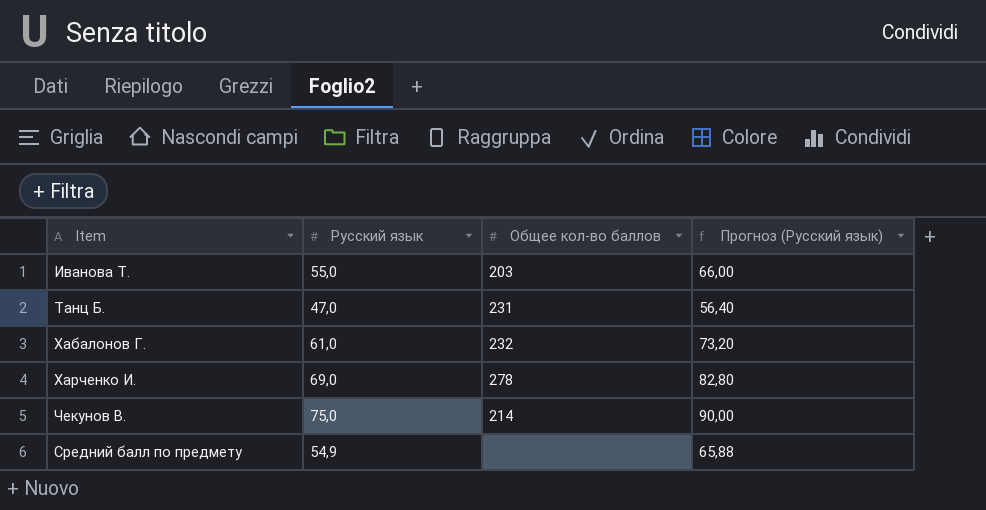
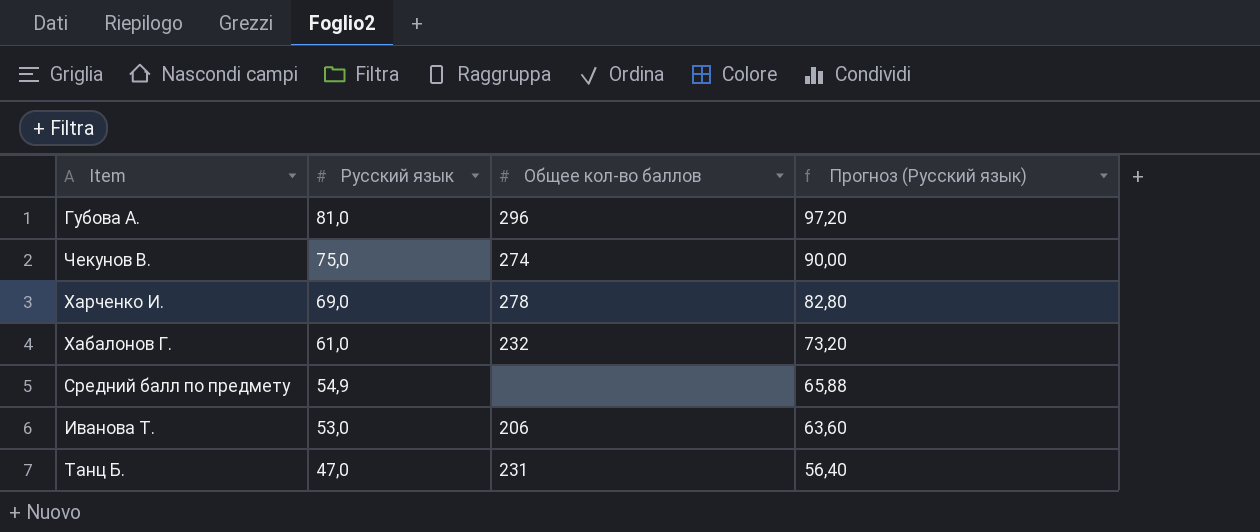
row order: none -> Русский язык descending
row Губова А.: none -> 81,0 | 296 | 97,20
Чекунов В. | Общее кол-во баллов: 214 -> 274
Иванова Т. | Русский язык: 55,0 -> 53,0
Иванова Т. | Общее кол-во баллов: 203 -> 206
Иванова Т. | Прогноз (Русский язык): 66,00 -> 63,60

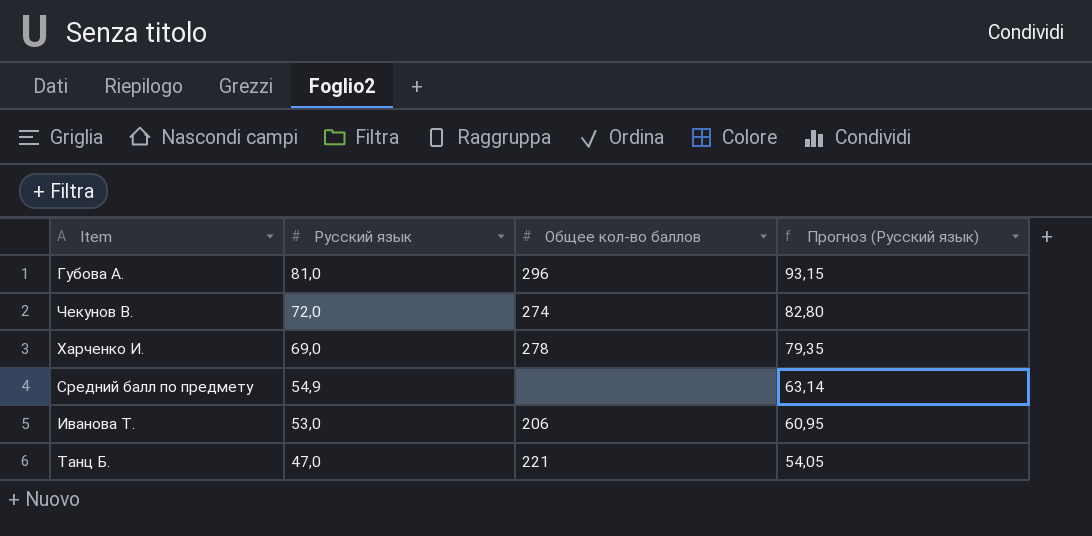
column Прогноз (Русский язык) | formula: [Русский язык] * 1,2 -> [Русский язык] * 1,15
row Хабалонов Г.: 61,0 | 232 | 73,20 -> none
Чекунов В. | Русский язык: 75,0 -> 72,0
Танц Б. | Общее кол-во баллов: 231 -> 221

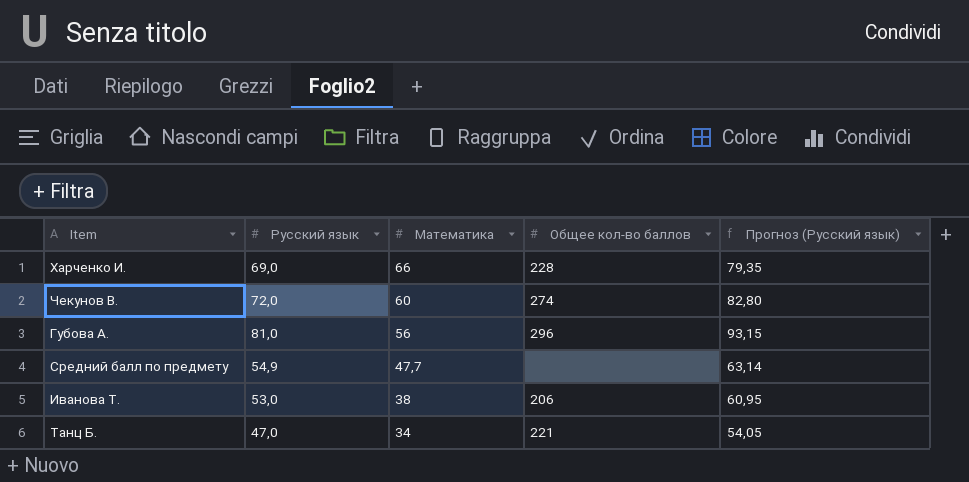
row order: Русский язык descending -> Математика descending
column Математика | position: none -> 3
Харченко И. | Общее кол-во баллов: 278 -> 228

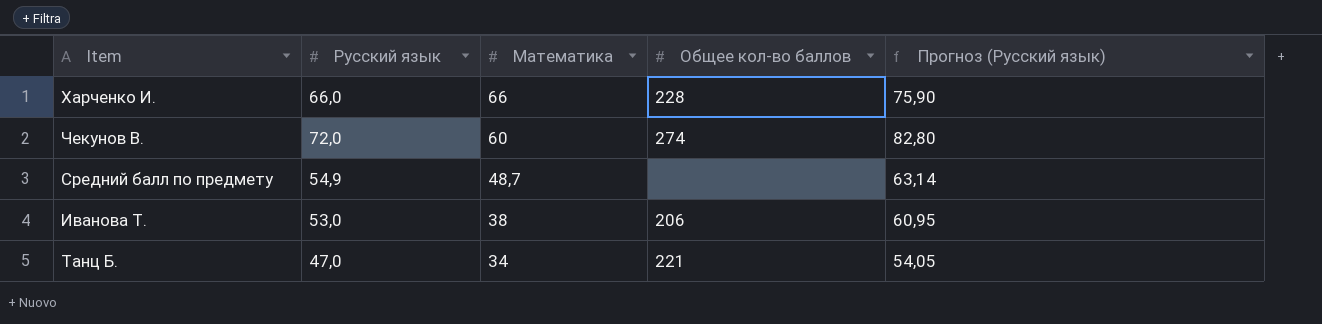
row Губова А.: 81,0 | 56 | 296 | 93,15 -> none
Харченко И. | Русский язык: 69,0 -> 66,0
Харченко И. | Прогноз (Русский язык): 79,35 -> 75,90
Средний балл по предмету | Математика: 47,7 -> 48,7

